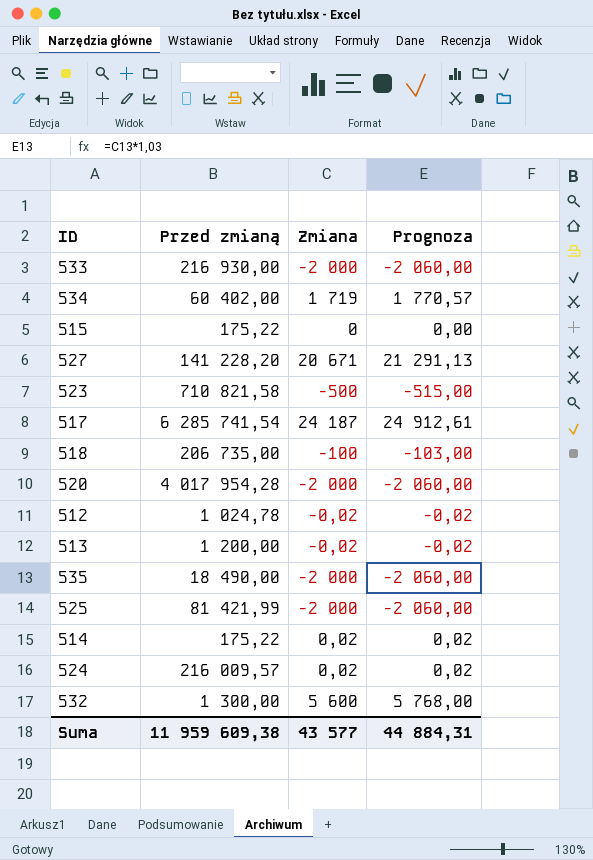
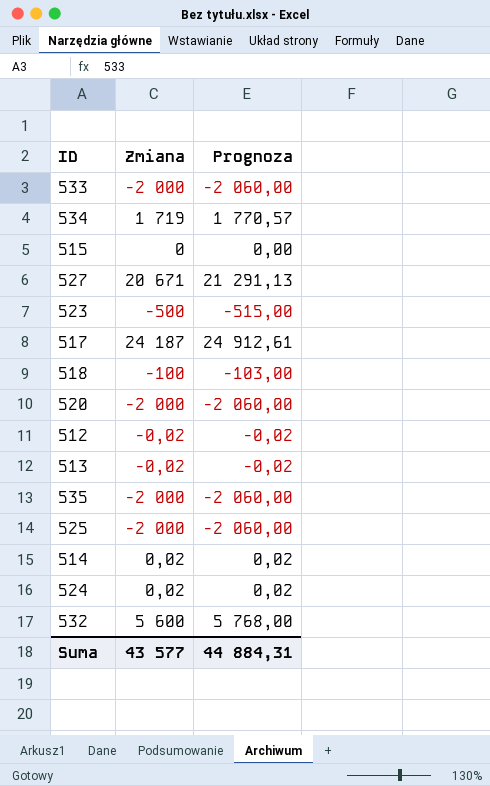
column Przed zmianą | position: 2 -> none

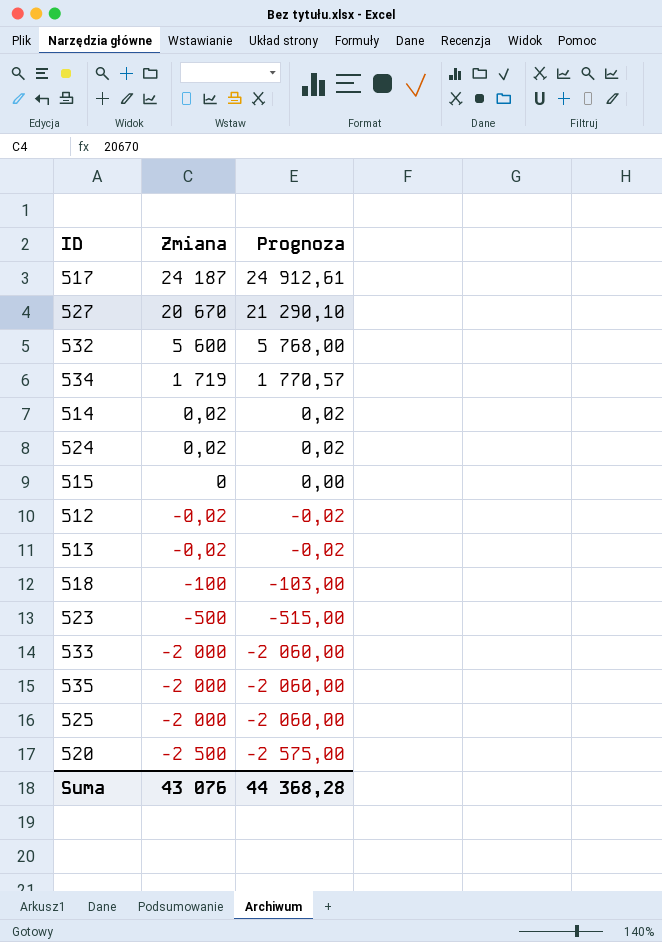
row order: none -> Zmiana descending
527 | Zmiana: 20 671 -> 20 670
527 | Prognoza: 21 291,13 -> 21 290,10
520 | Zmiana: -2 000 -> -2 500
520 | Prognoza: -2 060,00 -> -2 575,00
Suma | Zmiana: 43 577 -> 43 076
Suma | Prognoza: 44 884,31 -> 44 368,28

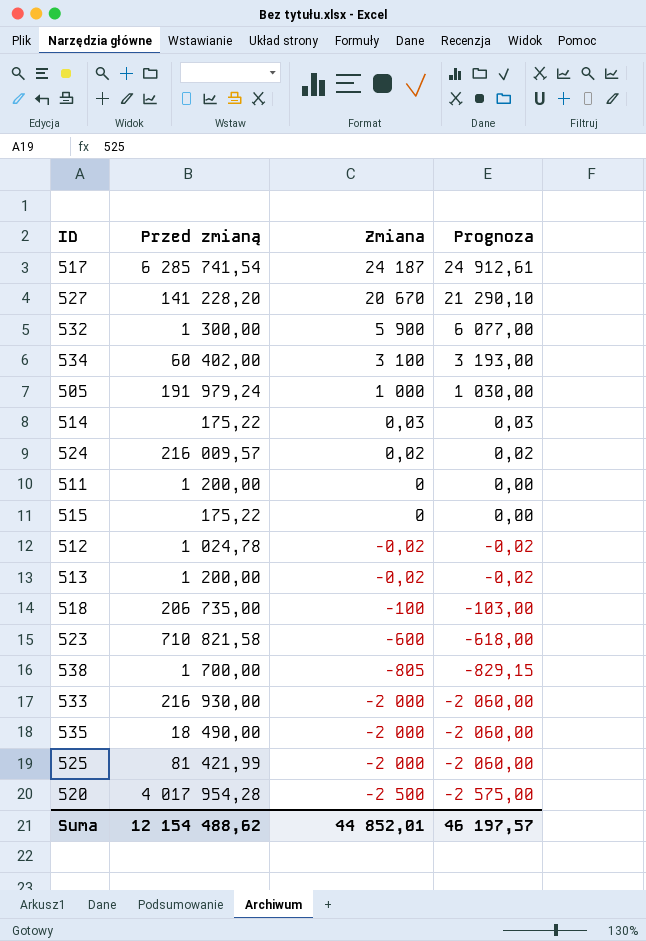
column Przed zmianą | position: none -> 2
532 | Zmiana: 5 600 -> 5 900
532 | Prognoza: 5 768,00 -> 6 077,00
534 | Zmiana: 1 719 -> 3 100
534 | Prognoza: 1 770,57 -> 3 193,00
row 505: none -> 191 979,24 | 1 000 | 1 030,00
514 | Zmiana: 0,02 -> 0,03
514 | Prognoza: 0,02 -> 0,03
row 511: none -> 1 200,00 | 0 | 0,00
523 | Zmiana: -500 -> -600
523 | Prognoza: -515,00 -> -618,00
row 538: none -> 1 700,00 | -805 | -829,15
Suma | Zmiana: 43 076 -> 44 852,01
Suma | Prognoza: 44 368,28 -> 46 197,57

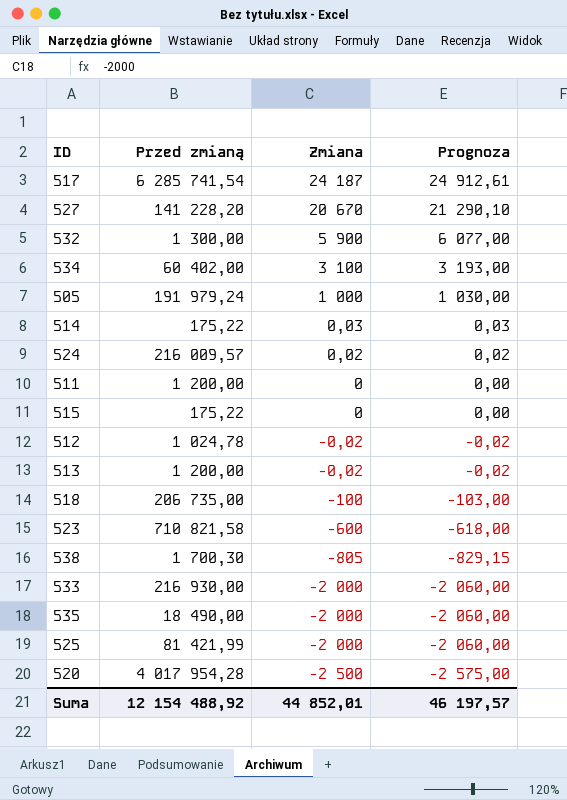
538 | Przed zmianą: 1 700,00 -> 1 700,30
Suma | Przed zmianą: 12 154 488,62 -> 12 154 488,92

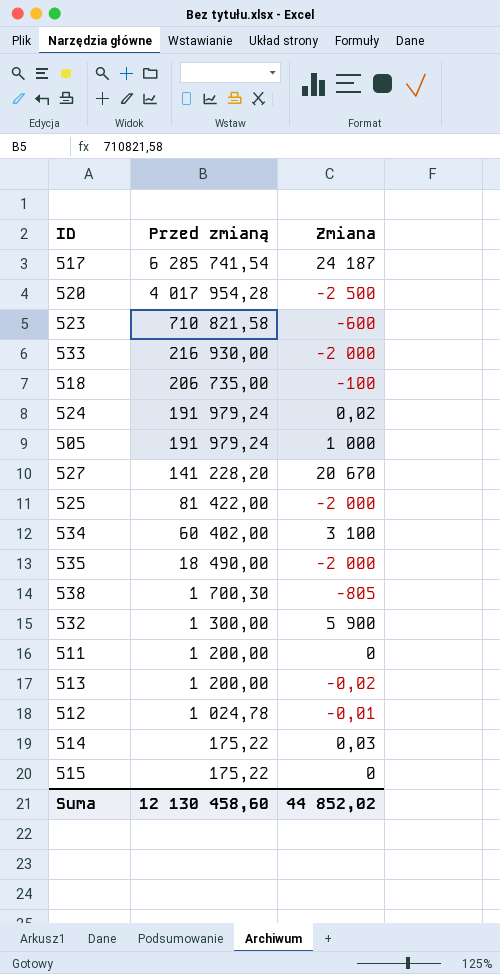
row order: Zmiana descending -> Przed zmianą descending
column Prognoza | formula: [Zmiana] * 1,03 -> none
524 | Przed zmianą: 216 009,57 -> 191 979,24
525 | Przed zmianą: 81 421,99 -> 81 422,00
512 | Zmiana: -0,02 -> -0,01
Suma | Przed zmianą: 12 154 488,92 -> 12 130 458,60
Suma | Zmiana: 44 852,01 -> 44 852,02

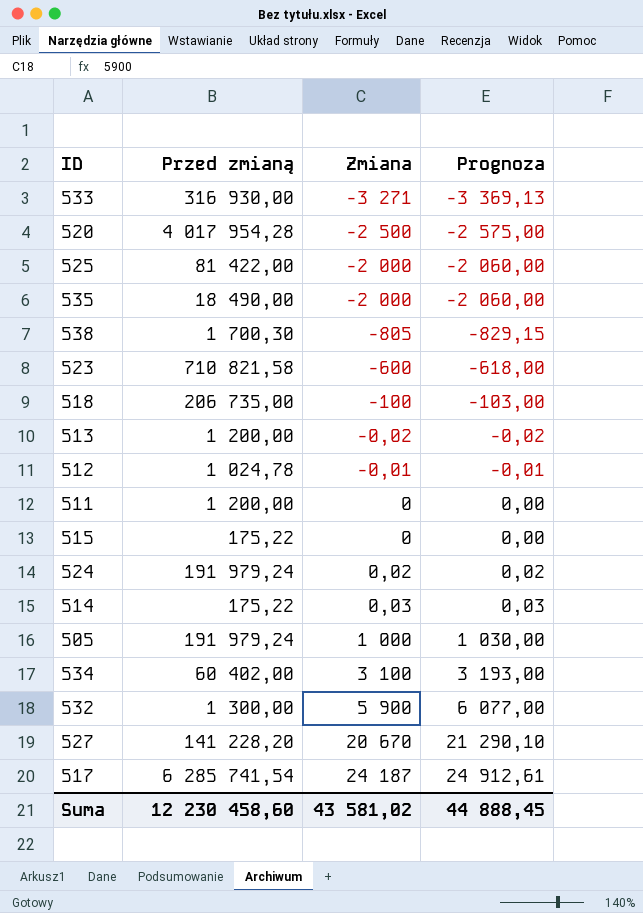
row order: Przed zmianą descending -> Zmiana ascending
column Prognoza | formula: none -> [Zmiana] * 1,03
533 | Przed zmianą: 216 930,00 -> 316 930,00
533 | Zmiana: -2 000 -> -3 271
Suma | Przed zmianą: 12 130 458,60 -> 12 230 458,60
Suma | Zmiana: 44 852,02 -> 43 581,02

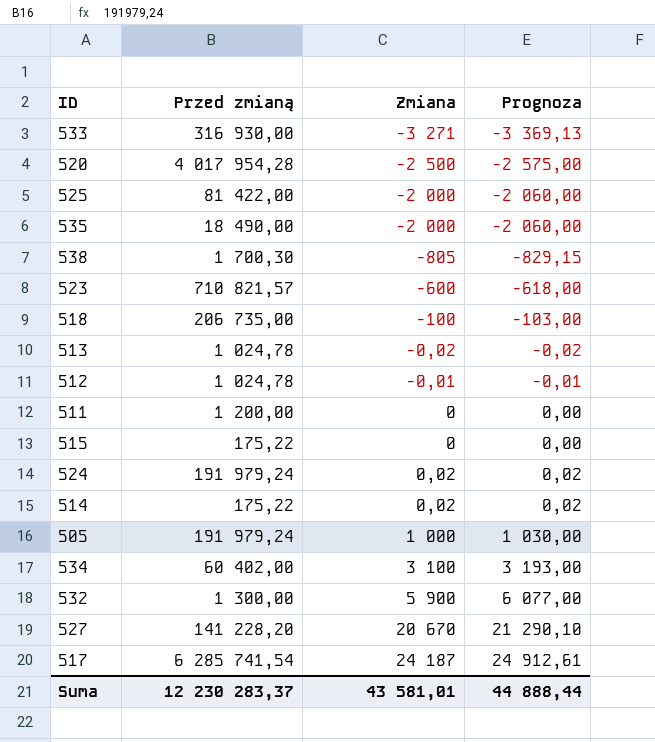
523 | Przed zmianą: 710 821,58 -> 710 821,57
513 | Przed zmianą: 1 200,00 -> 1 024,78
514 | Zmiana: 0,03 -> 0,02
514 | Prognoza: 0,03 -> 0,02
Suma | Przed zmianą: 12 230 458,60 -> 12 230 283,37
Suma | Zmiana: 43 581,02 -> 43 581,01
Suma | Prognoza: 44 888,45 -> 44 888,44

